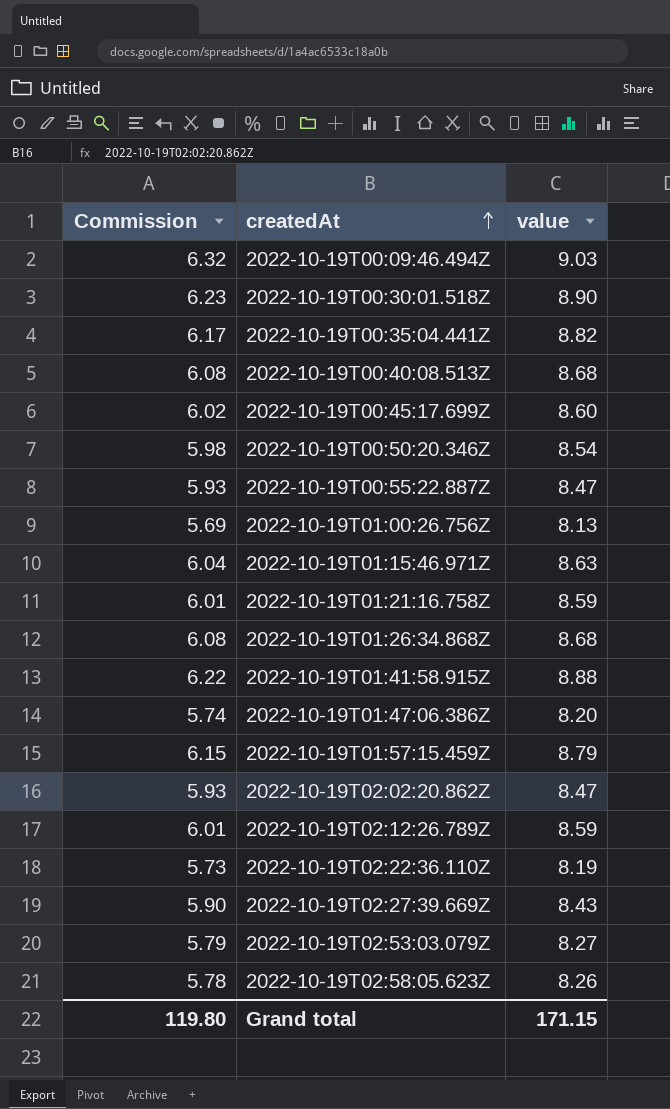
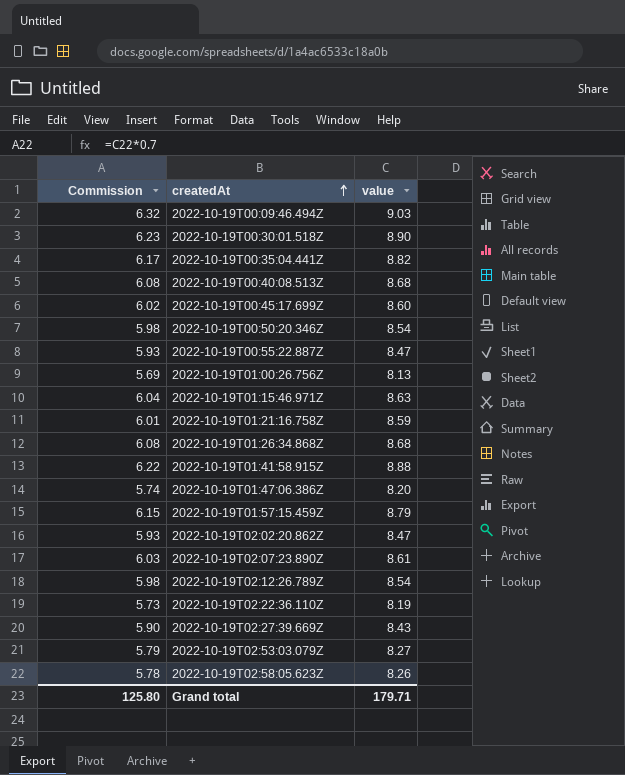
row 2022-10-19T02:07:23.890Z: none -> 6.03 | 8.61
2022-10-19T02:12:26.789Z | Commission: 6.01 -> 5.98
2022-10-19T02:12:26.789Z | value: 8.59 -> 8.54
Grand total | Commission: 119.80 -> 125.80
Grand total | value: 171.15 -> 179.71

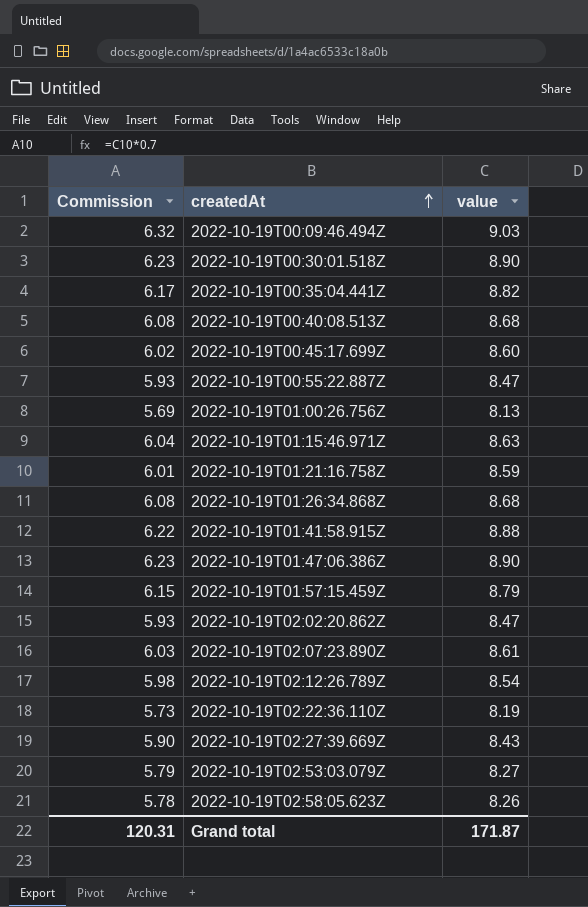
row 2022-10-19T00:50:20.346Z: 5.98 | 8.54 -> none
2022-10-19T01:47:06.386Z | Commission: 5.74 -> 6.23
2022-10-19T01:47:06.386Z | value: 8.20 -> 8.90
Grand total | Commission: 125.80 -> 120.31
Grand total | value: 179.71 -> 171.87

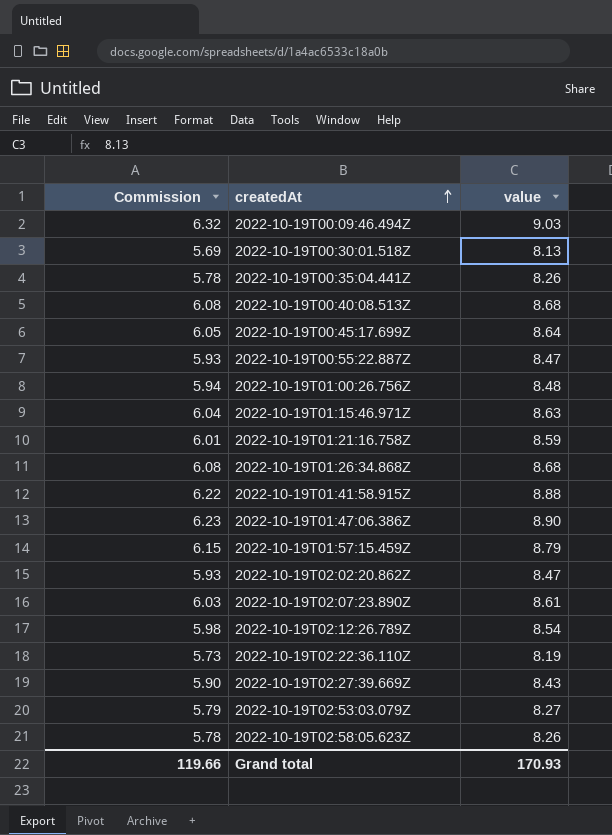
2022-10-19T00:30:01.518Z | Commission: 6.23 -> 5.69
2022-10-19T00:30:01.518Z | value: 8.90 -> 8.13
2022-10-19T00:35:04.441Z | Commission: 6.17 -> 5.78
2022-10-19T00:35:04.441Z | value: 8.82 -> 8.26
2022-10-19T00:45:17.699Z | Commission: 6.02 -> 6.05
2022-10-19T00:45:17.699Z | value: 8.60 -> 8.64
2022-10-19T01:00:26.756Z | Commission: 5.69 -> 5.94
2022-10-19T01:00:26.756Z | value: 8.13 -> 8.48
Grand total | Commission: 120.31 -> 119.66
Grand total | value: 171.87 -> 170.93

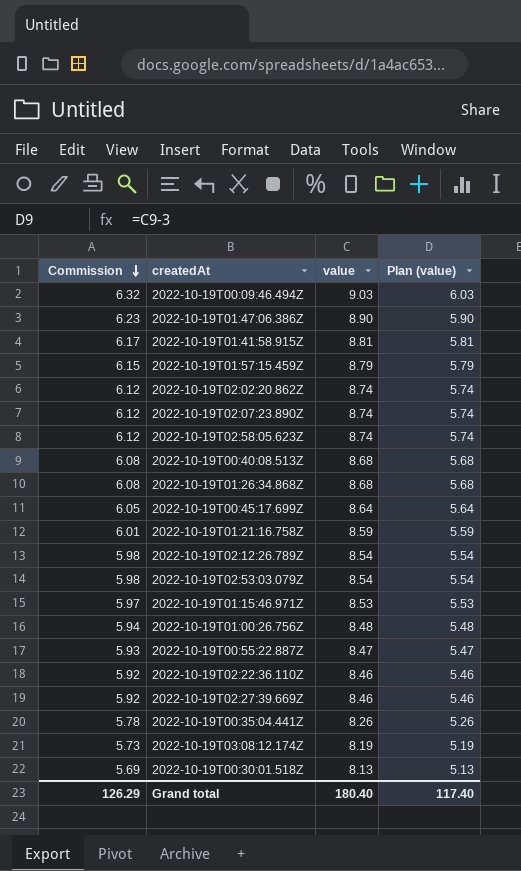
row order: createdAt ascending -> Commission descending
column Plan (value) | formula: none -> [value] - 3
2022-10-19T01:41:58.915Z | Commission: 6.22 -> 6.17
2022-10-19T01:41:58.915Z | value: 8.88 -> 8.81
2022-10-19T02:02:20.862Z | Commission: 5.93 -> 6.12
2022-10-19T02:02:20.862Z | value: 8.47 -> 8.74
2022-10-19T02:07:23.890Z | Commission: 6.03 -> 6.12
2022-10-19T02:07:23.890Z | value: 8.61 -> 8.74
2022-10-19T02:58:05.623Z | Commission: 5.78 -> 6.12
2022-10-19T02:58:05.623Z | value: 8.26 -> 8.74
2022-10-19T02:53:03.079Z | Commission: 5.79 -> 5.98
2022-10-19T02:53:03.079Z | value: 8.27 -> 8.54
2022-10-19T01:15:46.971Z | Commission: 6.04 -> 5.97
2022-10-19T01:15:46.971Z | value: 8.63 -> 8.53
2022-10-19T02:22:36.110Z | Commission: 5.73 -> 5.92
2022-10-19T02:22:36.110Z | value: 8.19 -> 8.46
2022-10-19T02:27:39.669Z | Commission: 5.90 -> 5.92
2022-10-19T02:27:39.669Z | value: 8.43 -> 8.46
row 2022-10-19T03:08:12.174Z: none -> 5.73 | 8.19 | 5.19
Grand total | Commission: 119.66 -> 126.29
Grand total | value: 170.93 -> 180.40

